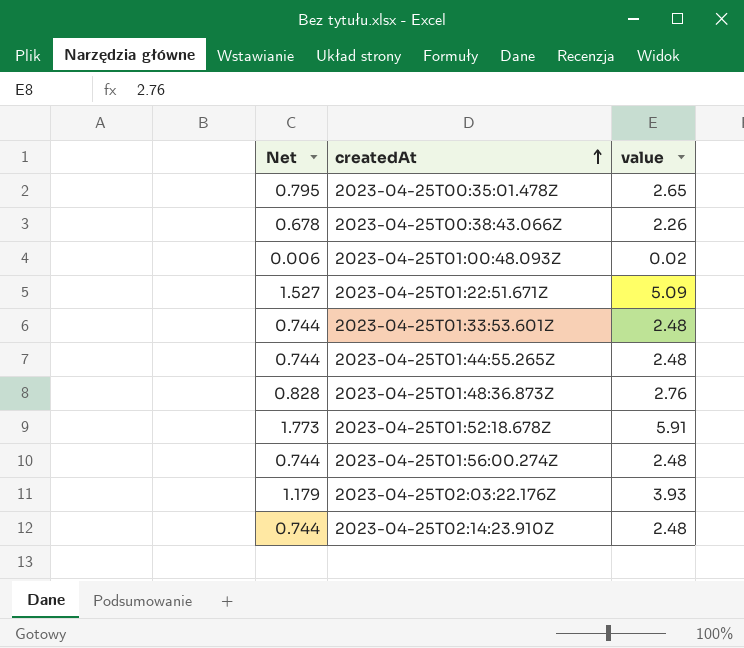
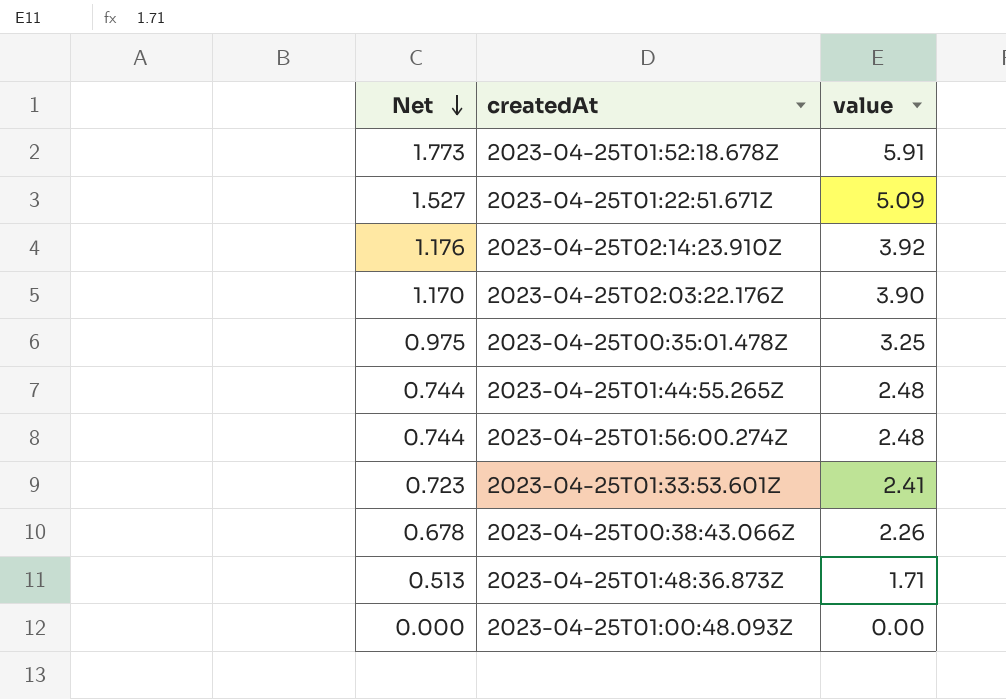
row order: createdAt ascending -> Net descending
2023-04-25T02:14:23.910Z | Net: 0.744 -> 1.176
2023-04-25T02:14:23.910Z | value: 2.48 -> 3.92
2023-04-25T02:03:22.176Z | Net: 1.179 -> 1.170
2023-04-25T02:03:22.176Z | value: 3.93 -> 3.90
2023-04-25T00:35:01.478Z | Net: 0.795 -> 0.975
2023-04-25T00:35:01.478Z | value: 2.65 -> 3.25
2023-04-25T01:33:53.601Z | Net: 0.744 -> 0.723
2023-04-25T01:33:53.601Z | value: 2.48 -> 2.41
2023-04-25T01:48:36.873Z | Net: 0.828 -> 0.513
2023-04-25T01:48:36.873Z | value: 2.76 -> 1.71
2023-04-25T01:00:48.093Z | Net: 0.006 -> 0.000
2023-04-25T01:00:48.093Z | value: 0.02 -> 0.00

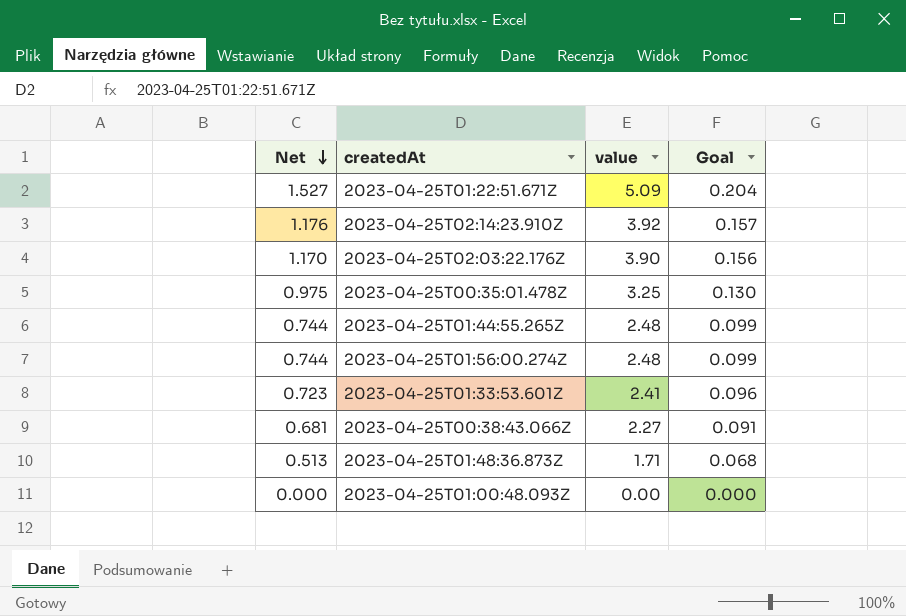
column Goal | formula: none -> [value] * 0.04
row 2023-04-25T01:52:18.678Z: 1.773 | 5.91 -> none
2023-04-25T00:38:43.066Z | Net: 0.678 -> 0.681
2023-04-25T00:38:43.066Z | value: 2.26 -> 2.27

